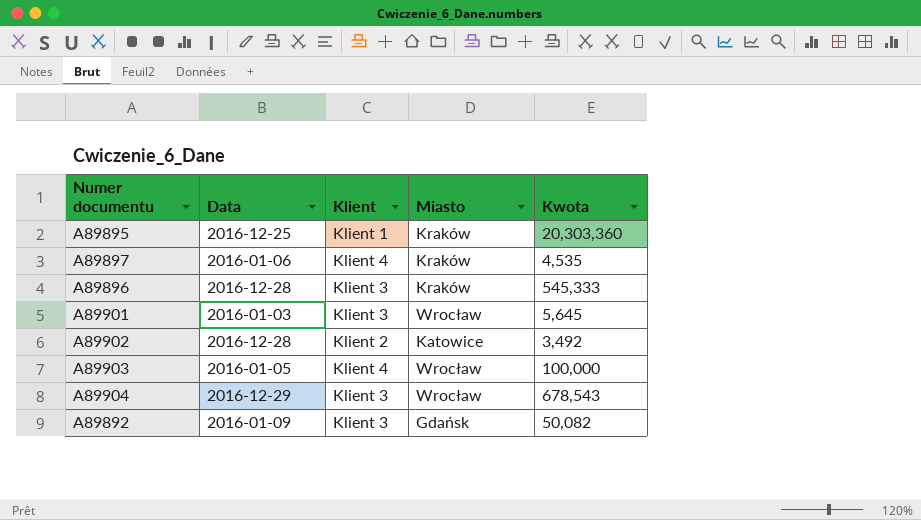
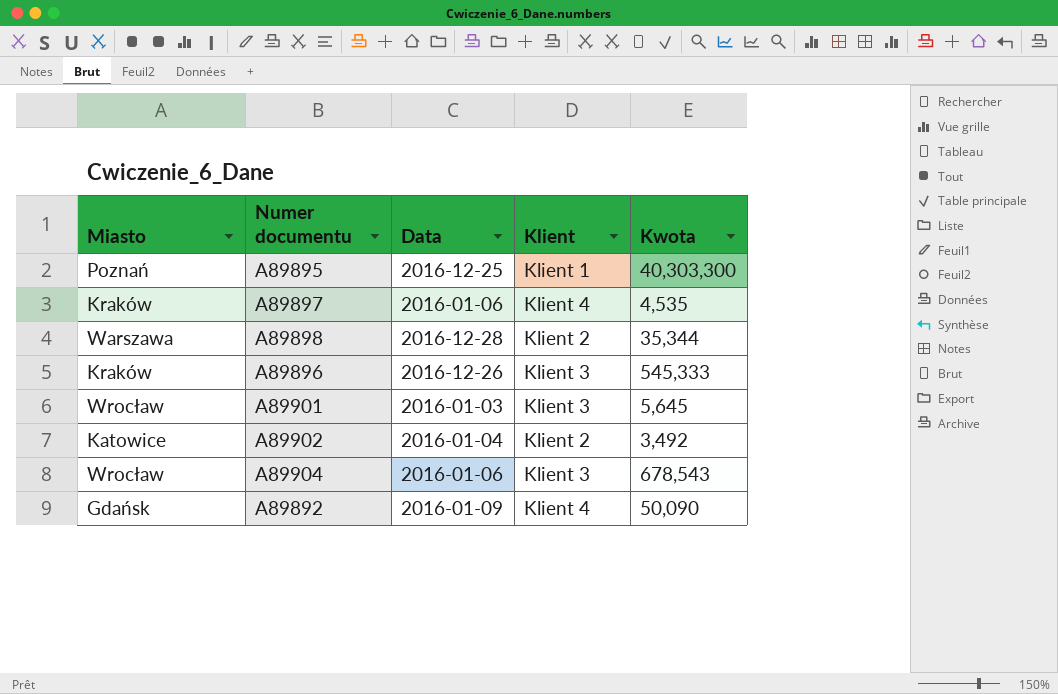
column Miasto | position: 4 -> 1
row A89903: 2016-01-05 | Klient 4 | Wrocław | 100,000 -> none
A89895 | Miasto: Kraków -> Poznań
A89895 | Kwota: 20,303,360 -> 40,303,300
row A89898: none -> Warszawa | 2016-12-28 | Klient 2 | 35,344
A89896 | Data: 2016-12-28 -> 2016-12-26
A89902 | Data: 2016-12-28 -> 2016-01-04
A89904 | Data: 2016-12-29 -> 2016-01-06
A89892 | Klient: Klient 3 -> Klient 4
A89892 | Kwota: 50,082 -> 50,090

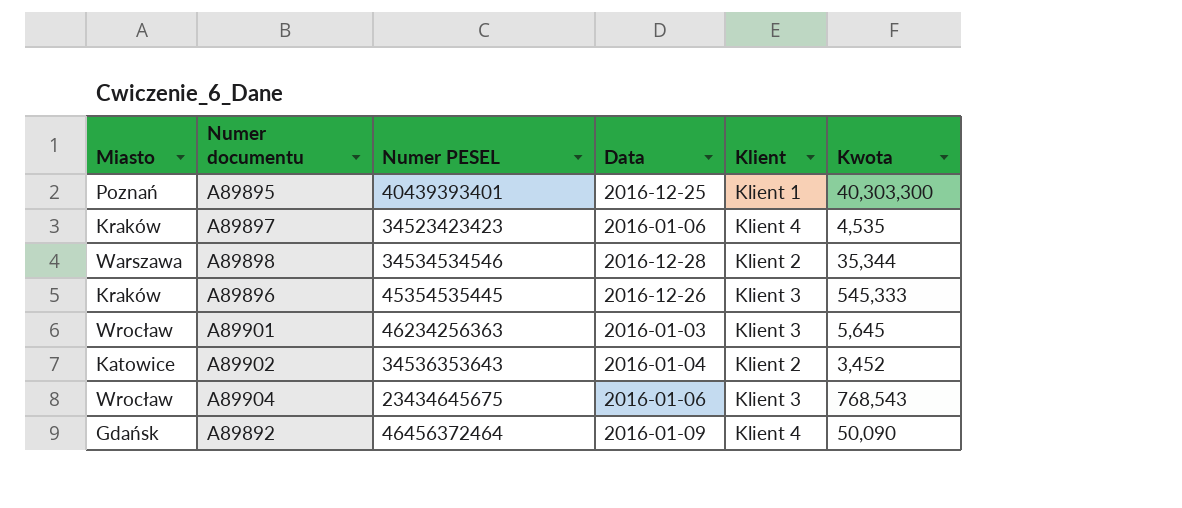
column Numer PESEL | position: none -> 3
A89902 | Kwota: 3,492 -> 3,452
A89904 | Kwota: 678,543 -> 768,543

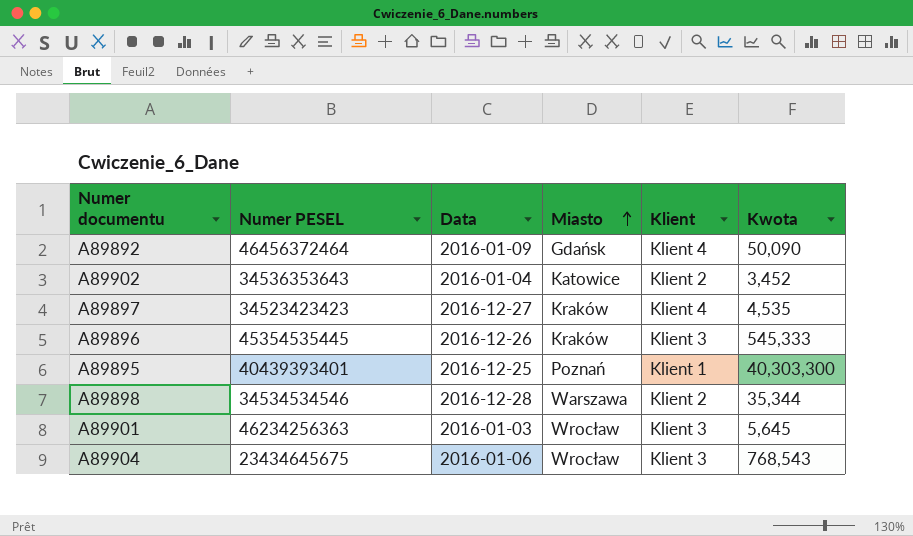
row order: none -> Miasto ascending
column Miasto | position: 1 -> 4
A89897 | Data: 2016-01-06 -> 2016-12-27

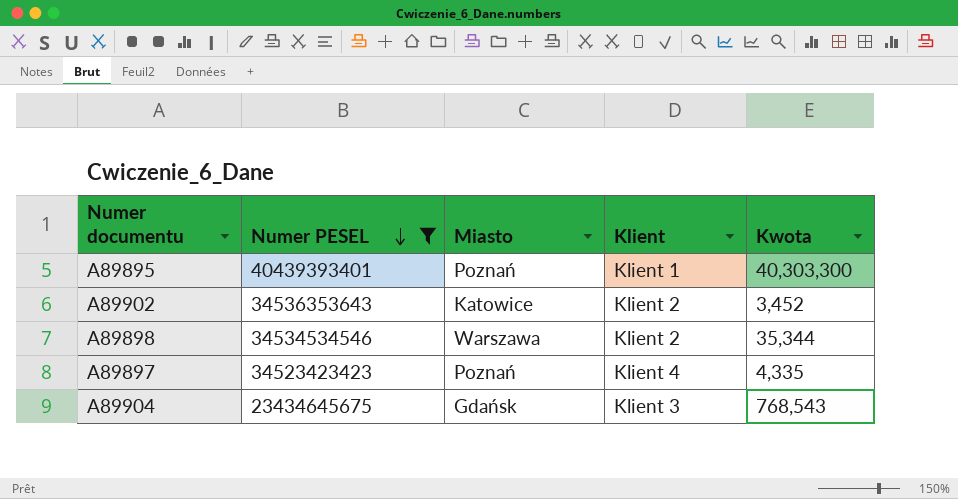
filter: none -> Numer PESEL <= 40439393401
row order: Miasto ascending -> Numer PESEL descending
column Data | position: 3 -> none
A89897 | Miasto: Kraków -> Poznań
A89897 | Kwota: 4,535 -> 4,335
A89904 | Miasto: Wrocław -> Gdańsk

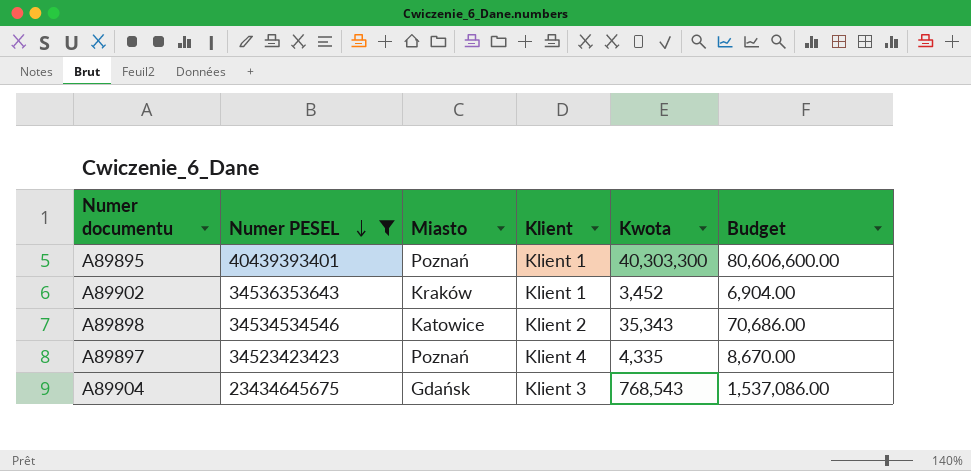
column Budget | formula: none -> [Kwota] * 2
A89902 | Miasto: Katowice -> Kraków
A89902 | Klient: Klient 2 -> Klient 1
A89898 | Miasto: Warszawa -> Katowice
A89898 | Kwota: 35,344 -> 35,343

